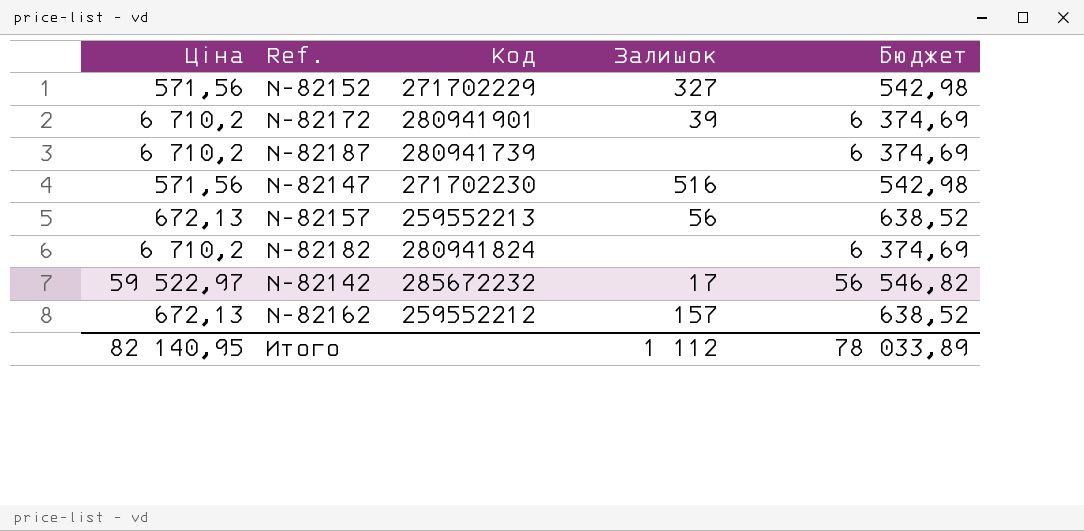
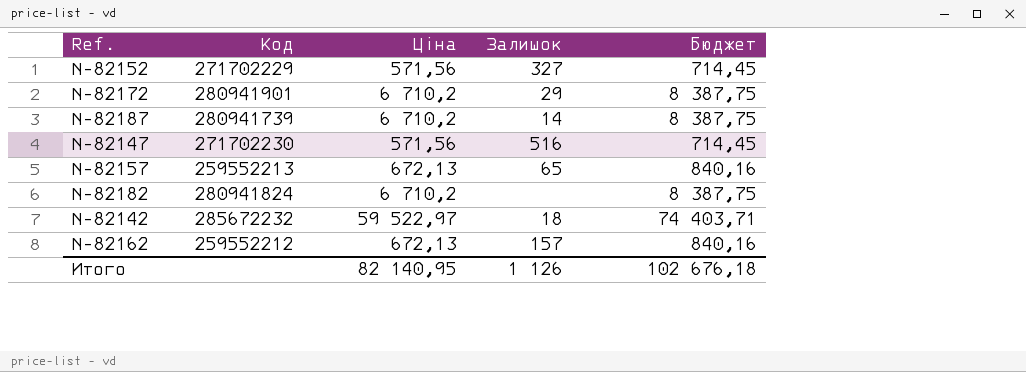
column Ціна | position: 1 -> 3
column Бюджет | formula: [Ціна] * 0,95 -> [Ціна] * 1,25
N-82172 | Залишок: 39 -> 29
N-82187 | Залишок: none -> 14
N-82157 | Залишок: 56 -> 65
N-82142 | Залишок: 17 -> 18
Итого | Залишок: 1 112 -> 1 126
Итого | Бюджет: 78 033,89 -> 102 676,18

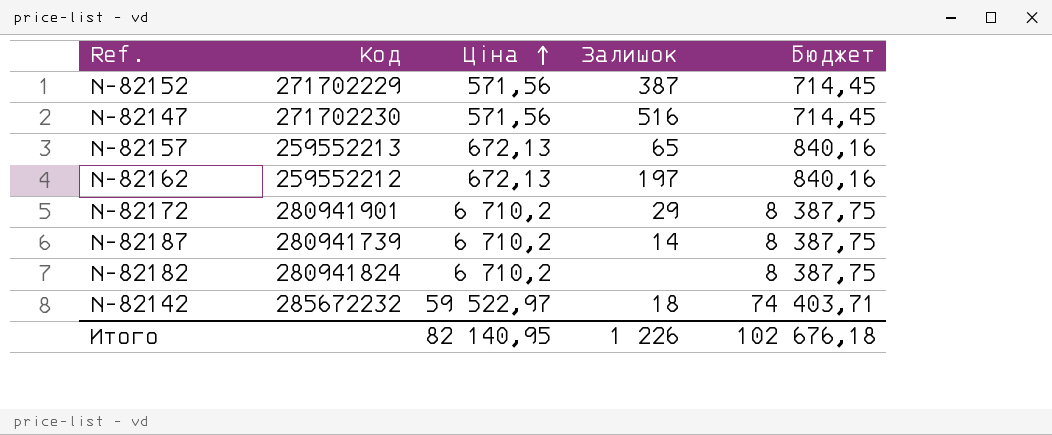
row order: none -> Ціна ascending
N-82152 | Залишок: 327 -> 387
N-82162 | Залишок: 157 -> 197
Итого | Залишок: 1 126 -> 1 226

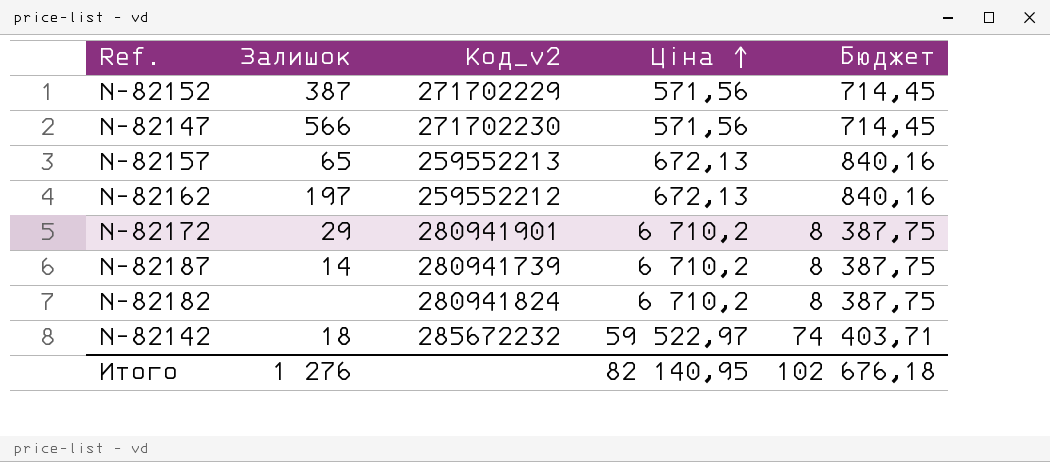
column Залишок | position: 4 -> 2
column name: Код -> Код_v2
N-82147 | Залишок: 516 -> 566
Итого | Залишок: 1 226 -> 1 276

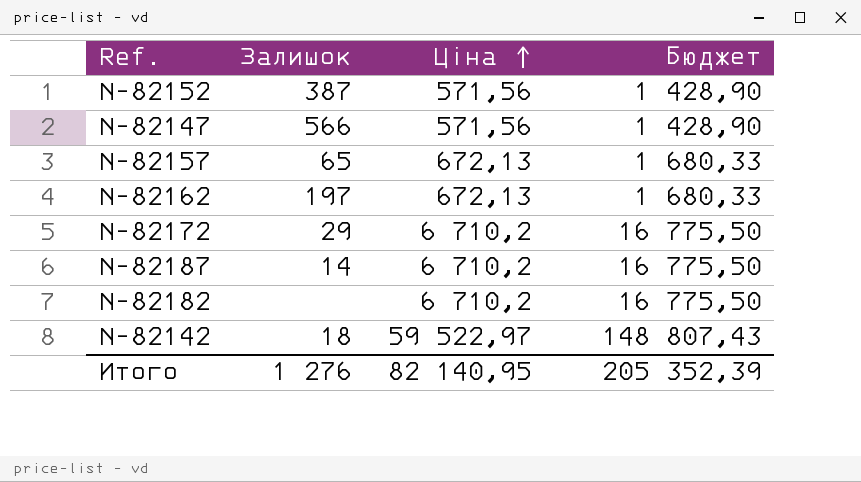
column Код_v2 | position: 3 -> none
column Бюджет | formula: [Ціна] * 1,25 -> [Ціна] * 2,5
Итого | Бюджет: 102 676,18 -> 205 352,39

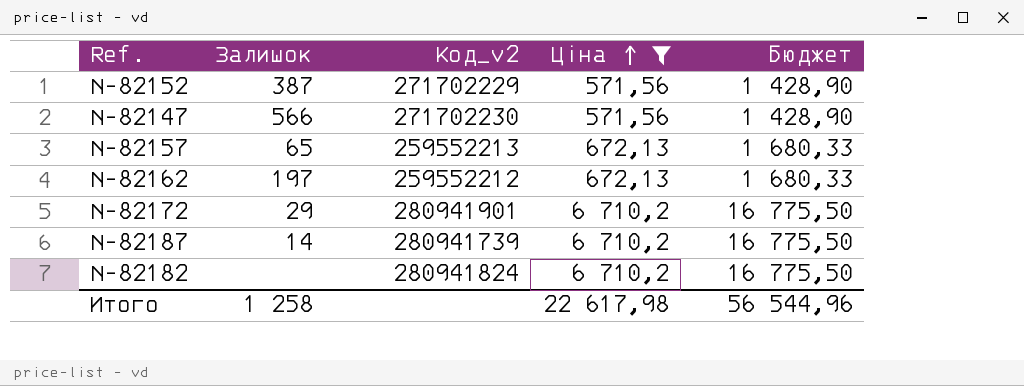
filter: none -> Ціна != 59 522,97
column Код_v2 | position: none -> 3
Итого | Залишок: 1 276 -> 1 258
Итого | Ціна: 82 140,95 -> 22 617,98
Итого | Бюджет: 205 352,39 -> 56 544,96

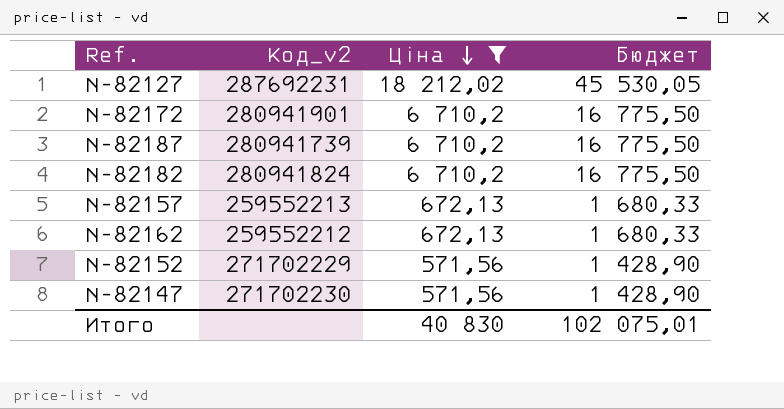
row order: Ціна ascending -> Ціна descending
column Залишок | position: 2 -> none
row N-82127: none -> 287692231 | 18 212,02 | 45 530,05
Итого | Ціна: 22 617,98 -> 40 830
Итого | Бюджет: 56 544,96 -> 102 075,01

